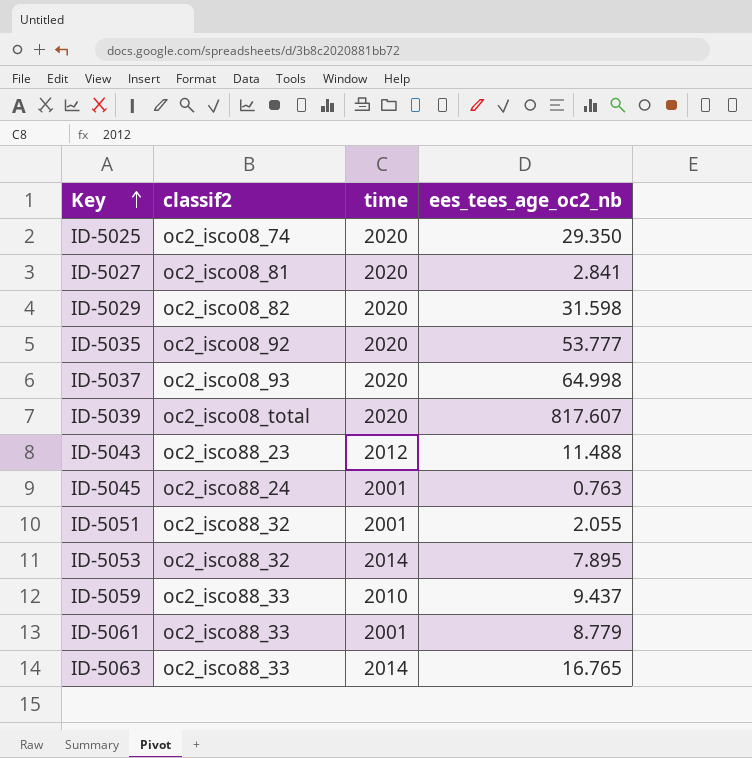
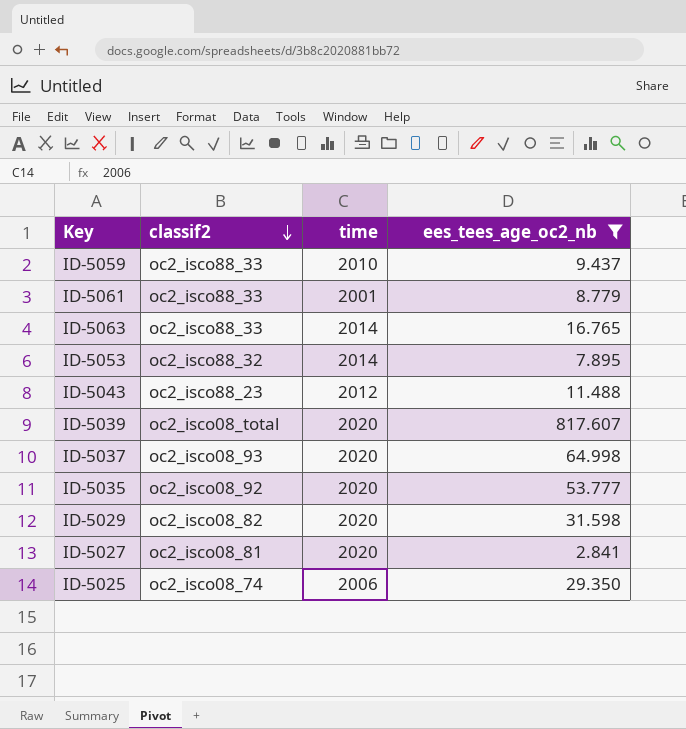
filter: none -> ees_tees_age_oc2_nb >= 2.841
row order: Key ascending -> classif2 descending
ID-5025 | time: 2020 -> 2006

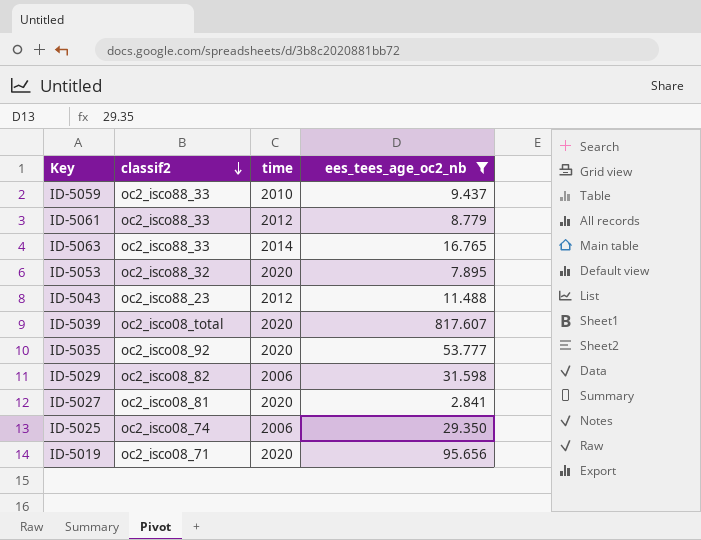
row ID-5037: oc2_isco08_93 | 2020 | 64.998 -> none
ID-5061 | time: 2001 -> 2012
ID-5053 | time: 2014 -> 2020
ID-5029 | time: 2020 -> 2006
row ID-5019: none -> oc2_isco08_71 | 2020 | 95.656

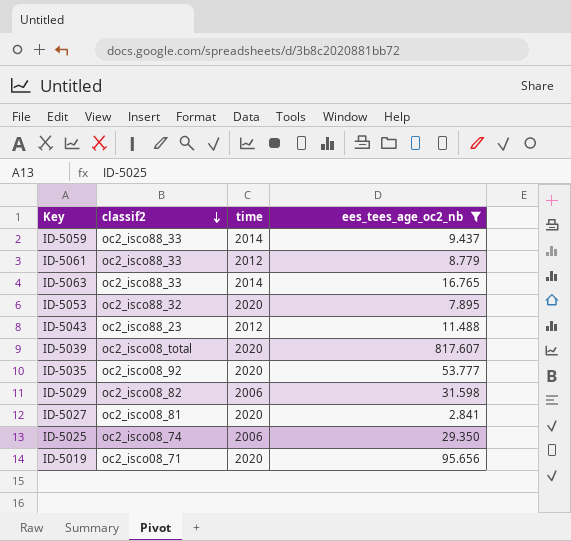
ID-5059 | time: 2010 -> 2014

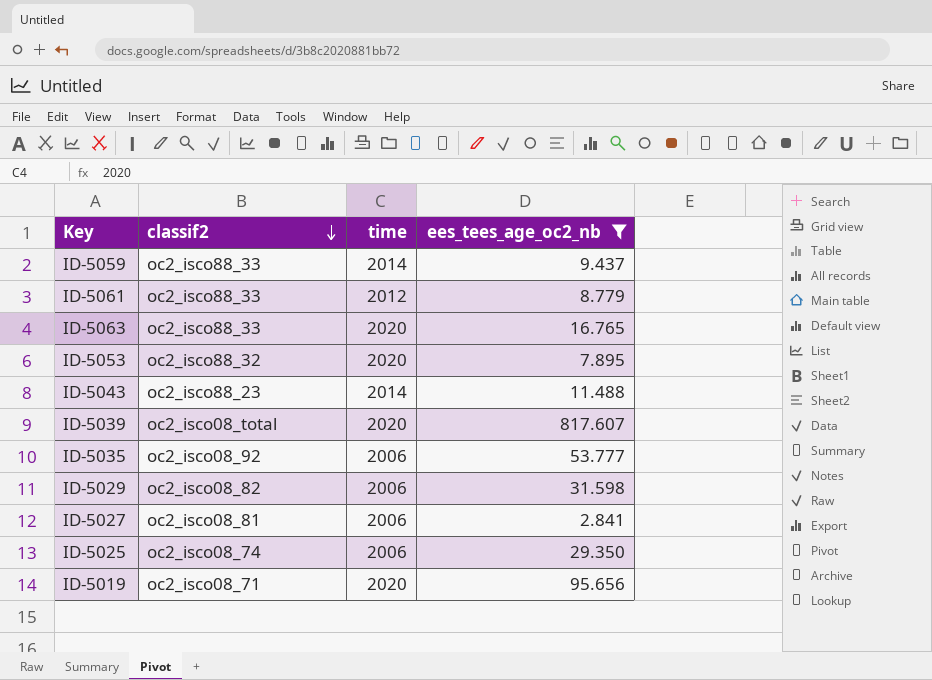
ID-5063 | time: 2014 -> 2020
ID-5043 | time: 2012 -> 2014
ID-5035 | time: 2020 -> 2006
ID-5027 | time: 2020 -> 2006

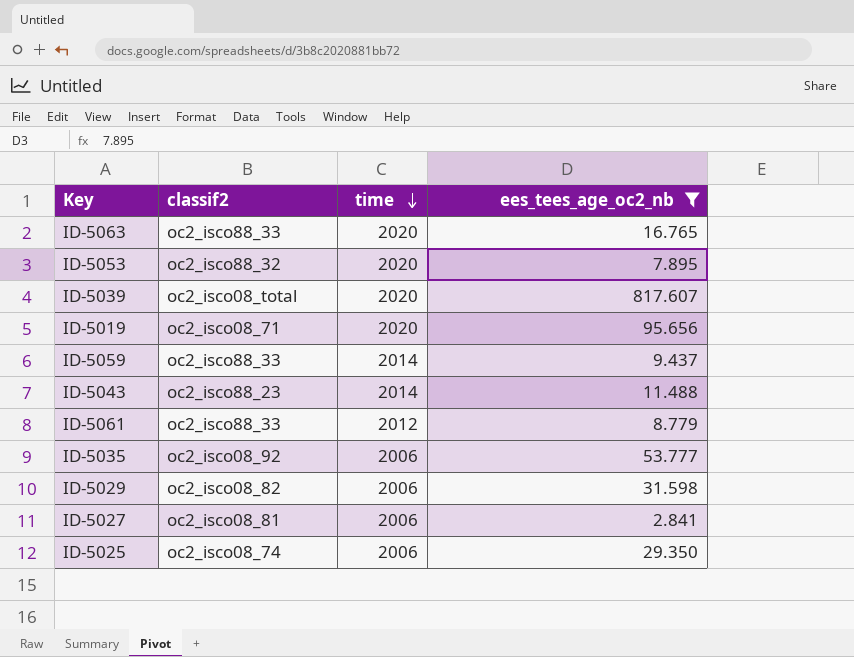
row order: classif2 descending -> time descending

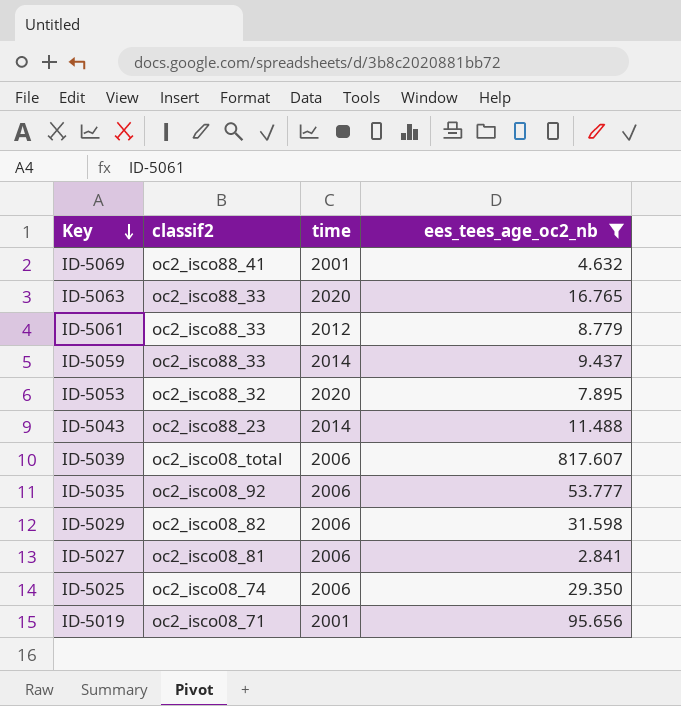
row order: time descending -> Key descending
row ID-5069: none -> oc2_isco88_41 | 2001 | 4.632
ID-5039 | time: 2020 -> 2006
ID-5019 | time: 2020 -> 2001

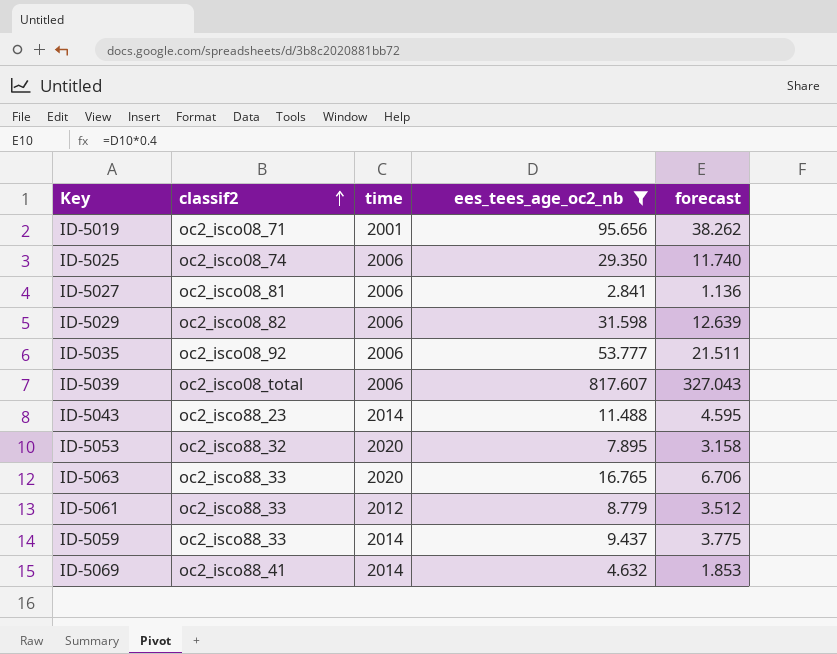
row order: Key descending -> classif2 ascending
column forecast | formula: none -> [ees_tees_age_oc2_nb] * 0.4
ID-5069 | time: 2001 -> 2014

